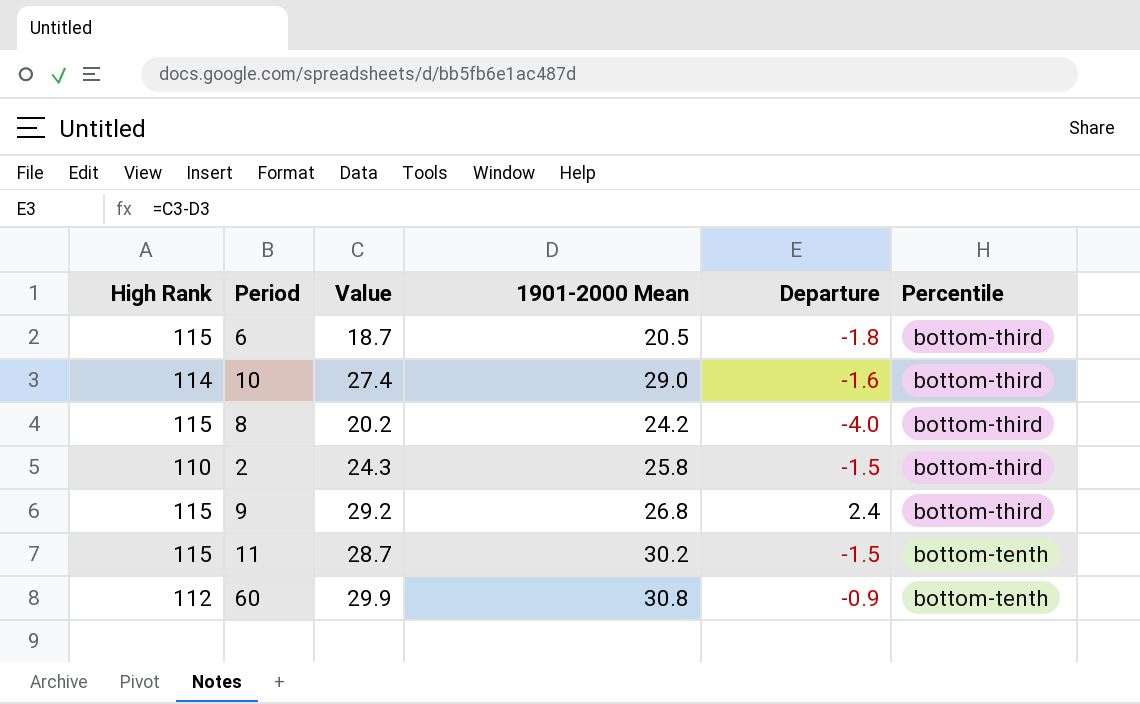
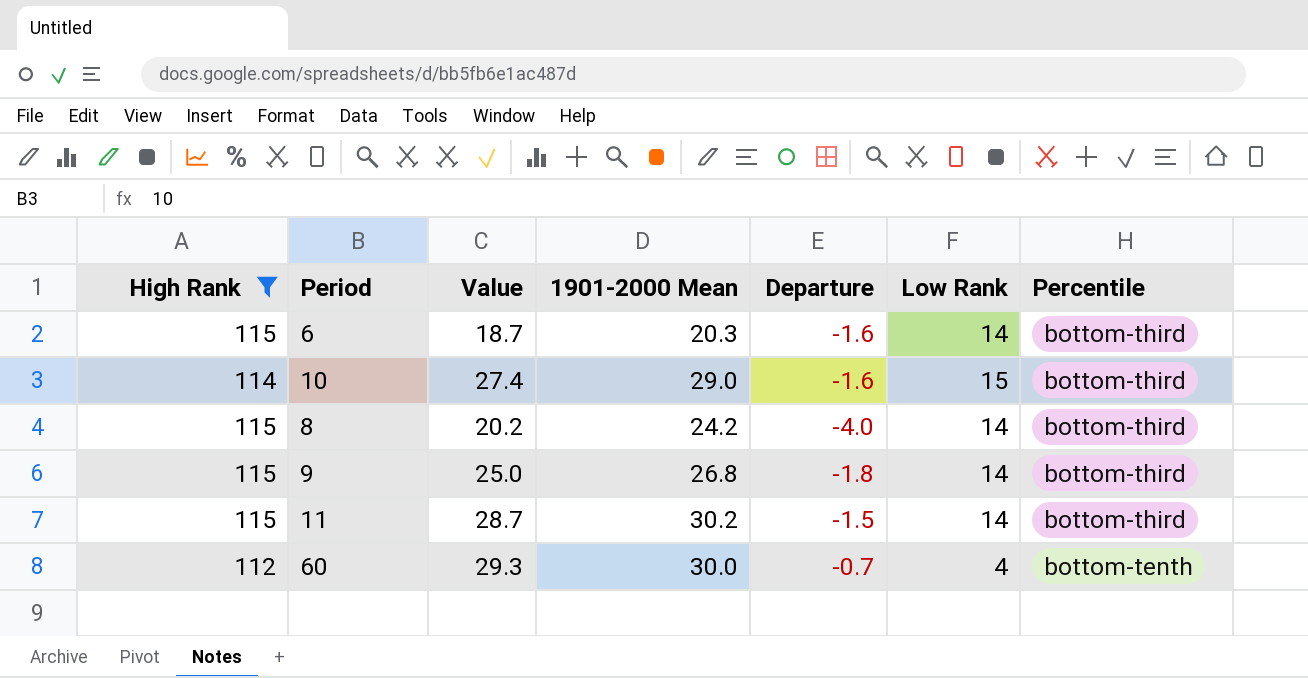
filter: none -> High Rank != 110
column Low Rank | position: none -> 6
6 | 1901-2000 Mean: 20.5 -> 20.3
6 | Departure: -1.8 -> -1.6
9 | Value: 29.2 -> 25.0
9 | Departure: 2.4 -> -1.8
11 | Percentile: bottom-tenth -> bottom-third
60 | Value: 29.9 -> 29.3
60 | 1901-2000 Mean: 30.8 -> 30.0
60 | Departure: -0.9 -> -0.7

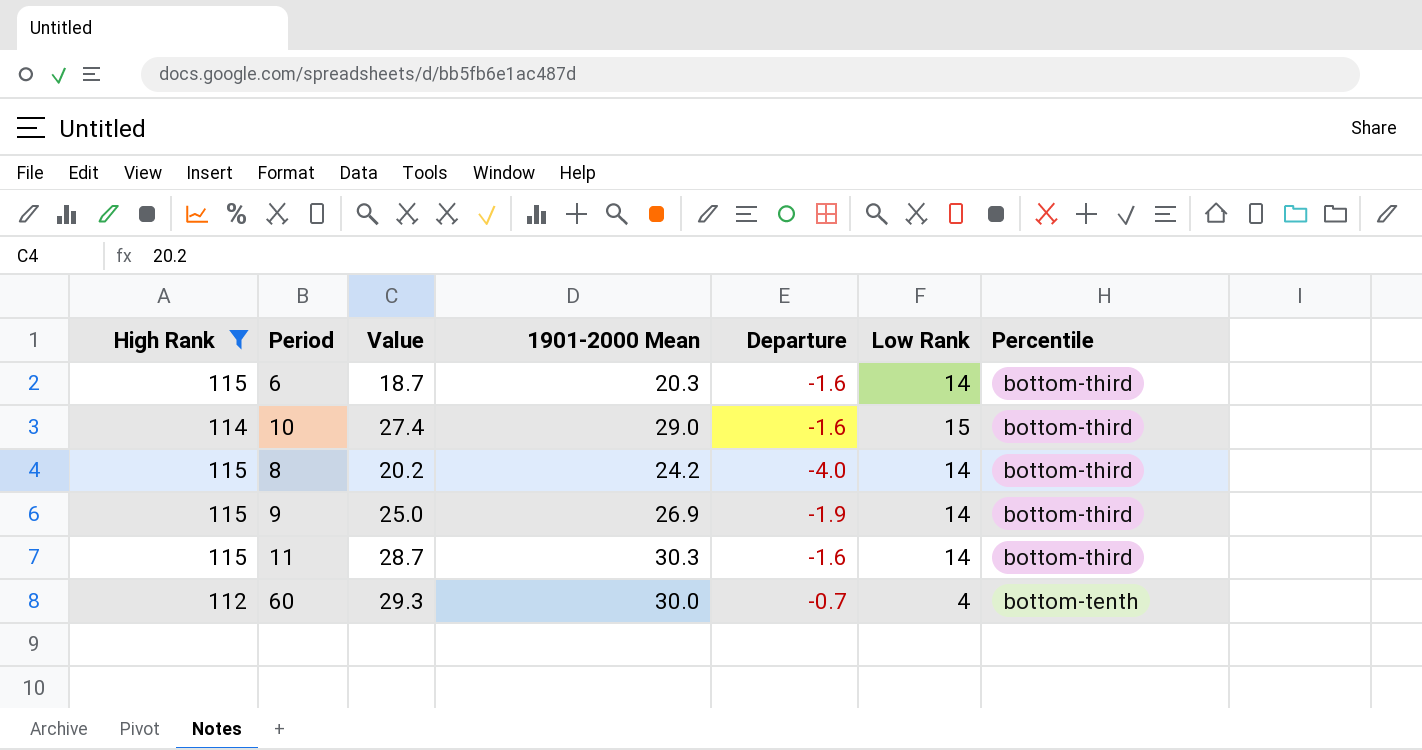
9 | 1901-2000 Mean: 26.8 -> 26.9
9 | Departure: -1.8 -> -1.9
11 | 1901-2000 Mean: 30.2 -> 30.3
11 | Departure: -1.5 -> -1.6

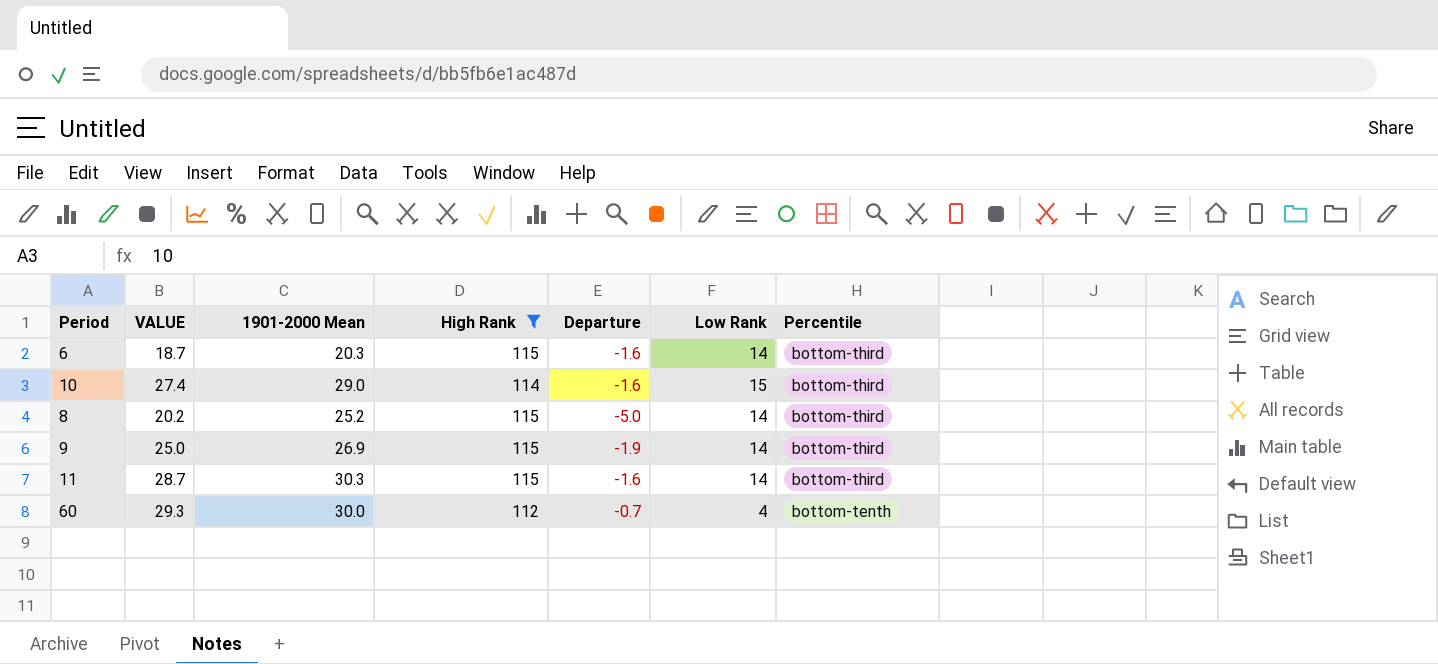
column name: Value -> VALUE
column High Rank | position: 1 -> 4
8 | 1901-2000 Mean: 24.2 -> 25.2
8 | Departure: -4.0 -> -5.0

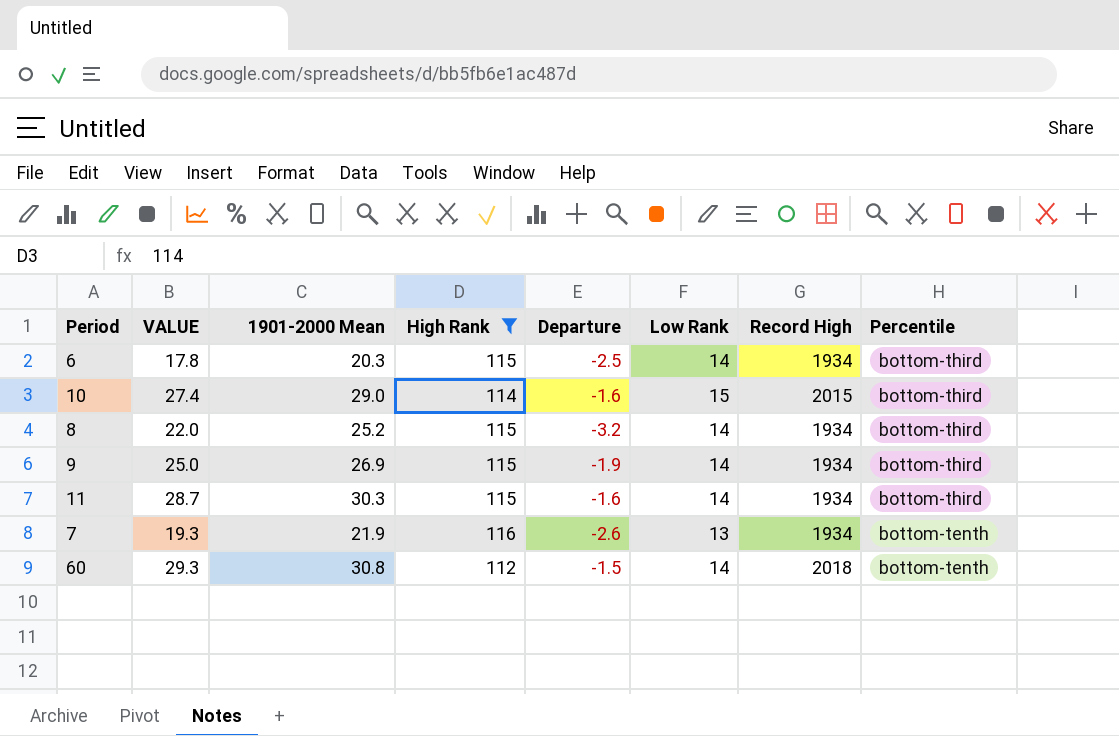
column Record High | position: none -> 7
6 | VALUE: 18.7 -> 17.8
6 | Departure: -1.6 -> -2.5
8 | VALUE: 20.2 -> 22.0
8 | Departure: -5.0 -> -3.2
row 7: none -> 19.3 | 21.9 | 116 | -2.6 | 13 | 1934 | bottom-tenth
60 | 1901-2000 Mean: 30.0 -> 30.8
60 | Departure: -0.7 -> -1.5
60 | Low Rank: 4 -> 14

